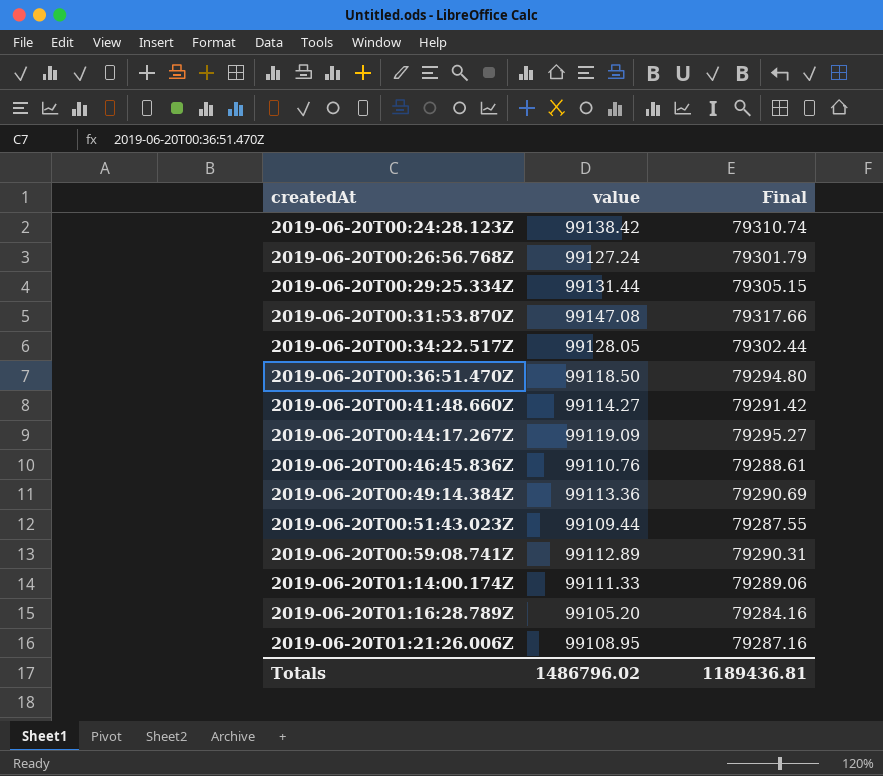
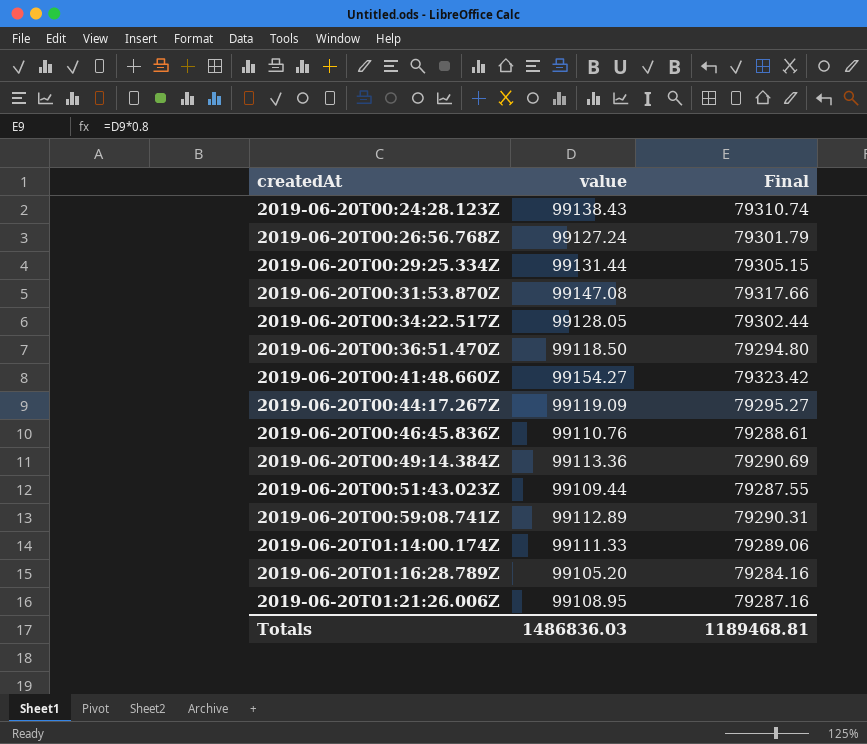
2019-06-20T00:24:28.123Z | value: 99138.42 -> 99138.43
2019-06-20T00:41:48.660Z | value: 99114.27 -> 99154.27
2019-06-20T00:41:48.660Z | Final: 79291.42 -> 79323.42
Totals | value: 1486796.02 -> 1486836.03
Totals | Final: 1189436.81 -> 1189468.81

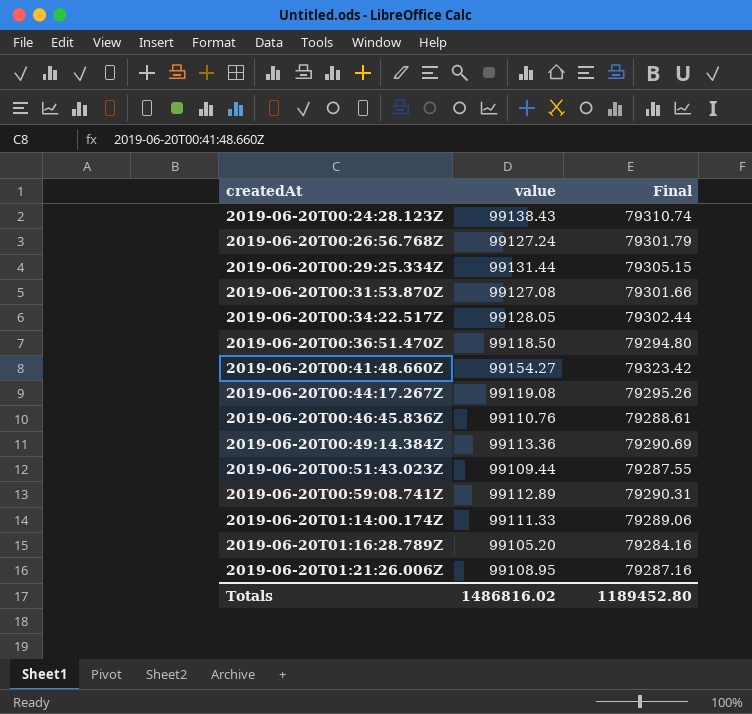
2019-06-20T00:31:53.870Z | value: 99147.08 -> 99127.08
2019-06-20T00:31:53.870Z | Final: 79317.66 -> 79301.66
2019-06-20T00:44:17.267Z | value: 99119.09 -> 99119.08
2019-06-20T00:44:17.267Z | Final: 79295.27 -> 79295.26
Totals | value: 1486836.03 -> 1486816.02
Totals | Final: 1189468.81 -> 1189452.80

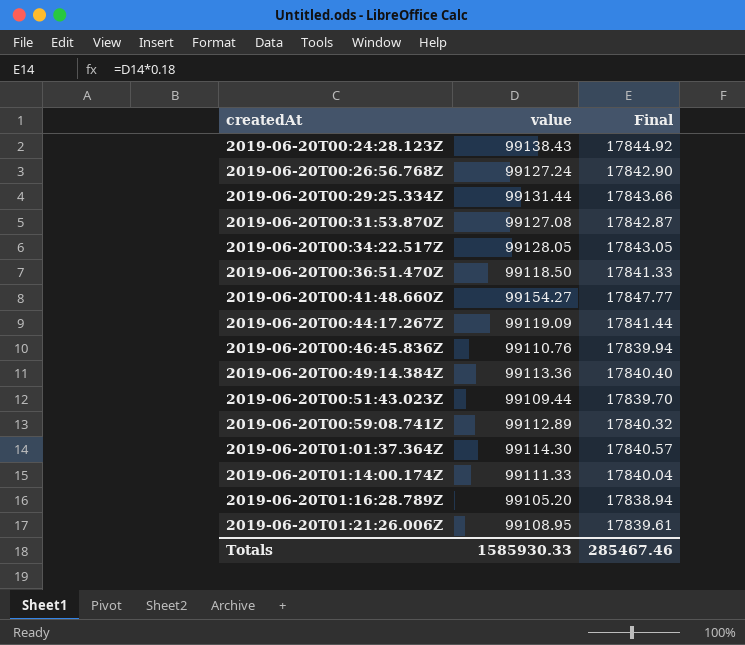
column Final | formula: [value] * 0.8 -> [value] * 0.18
2019-06-20T00:44:17.267Z | value: 99119.08 -> 99119.09
row 2019-06-20T01:01:37.364Z: none -> 99114.30 | 17840.57
Totals | value: 1486816.02 -> 1585930.33
Totals | Final: 1189452.80 -> 285467.46

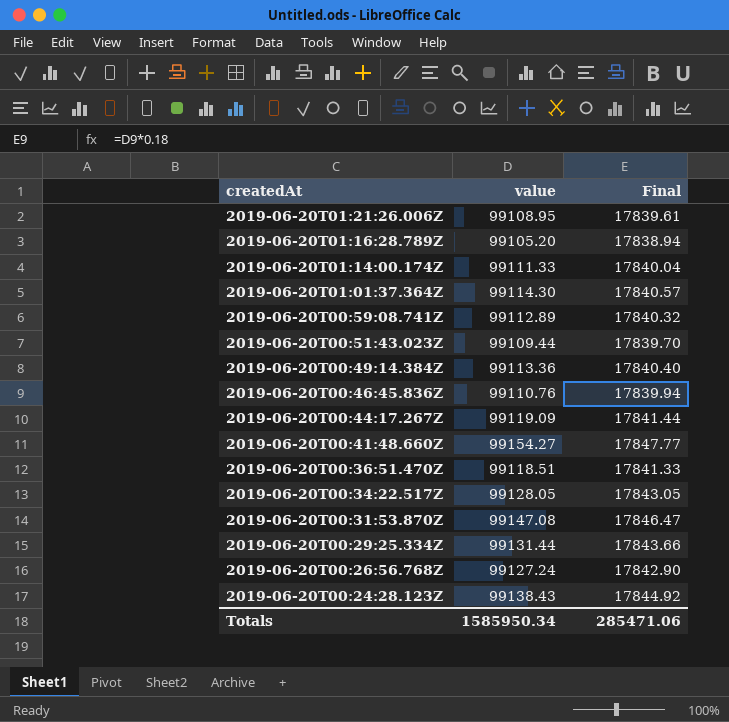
row order: createdAt ascending -> createdAt descending
2019-06-20T00:36:51.470Z | value: 99118.50 -> 99118.51
2019-06-20T00:31:53.870Z | value: 99127.08 -> 99147.08
2019-06-20T00:31:53.870Z | Final: 17842.87 -> 17846.47
Totals | value: 1585930.33 -> 1585950.34
Totals | Final: 285467.46 -> 285471.06

